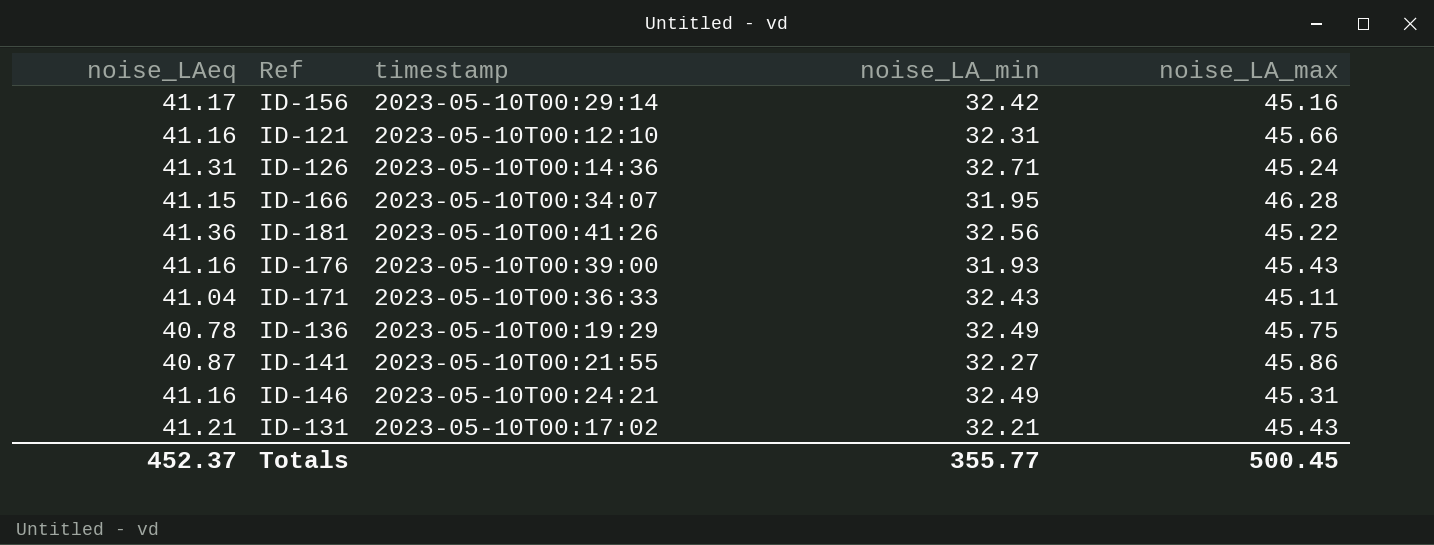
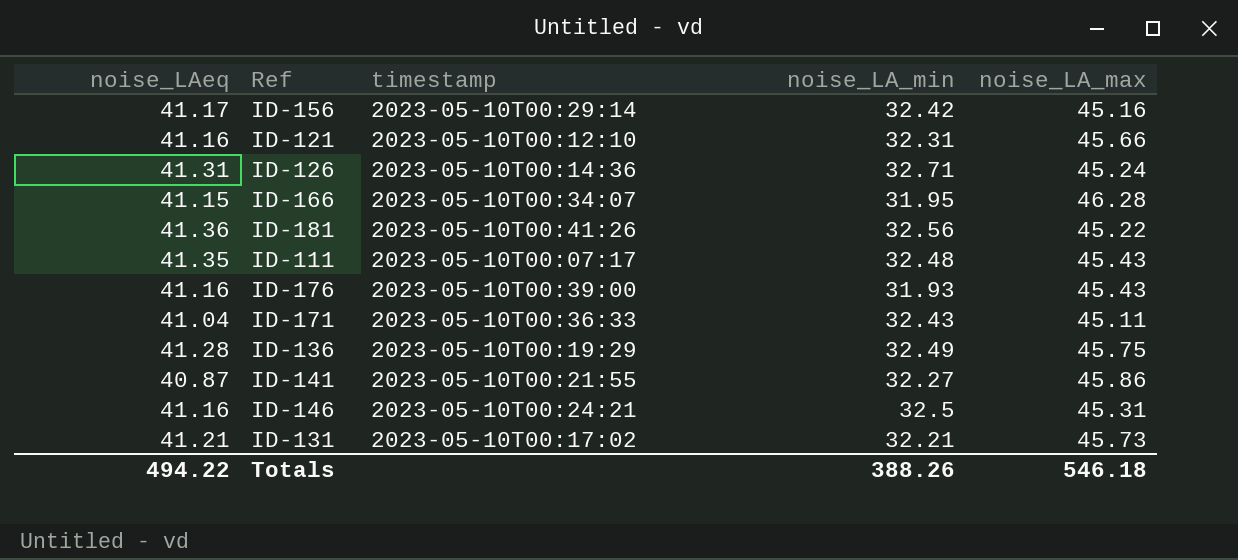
row ID-111: none -> 41.35 | 2023-05-10T00:07:17 | 32.48 | 45.43
ID-136 | noise_LAeq: 40.78 -> 41.28
ID-146 | noise_LA_min: 32.49 -> 32.5
ID-131 | noise_LA_max: 45.43 -> 45.73
Totals | noise_LAeq: 452.37 -> 494.22
Totals | noise_LA_min: 355.77 -> 388.26
Totals | noise_LA_max: 500.45 -> 546.18

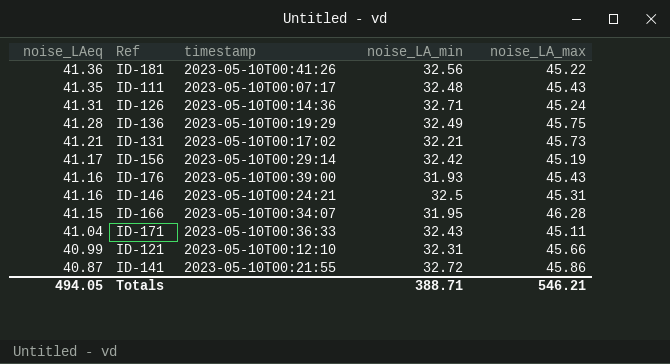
row order: none -> noise_LAeq descending
ID-156 | noise_LA_max: 45.16 -> 45.19
ID-121 | noise_LAeq: 41.16 -> 40.99
ID-141 | noise_LA_min: 32.27 -> 32.72
Totals | noise_LAeq: 494.22 -> 494.05
Totals | noise_LA_min: 388.26 -> 388.71
Totals | noise_LA_max: 546.18 -> 546.21

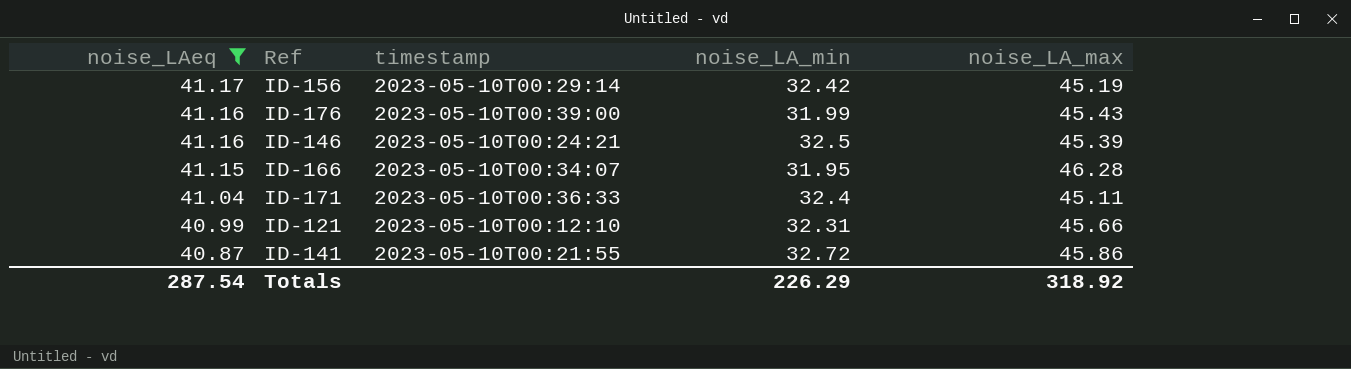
filter: none -> noise_LAeq <= 41.17
ID-176 | noise_LA_min: 31.93 -> 31.99
ID-146 | noise_LA_max: 45.31 -> 45.39
ID-171 | noise_LA_min: 32.43 -> 32.4
Totals | noise_LAeq: 494.05 -> 287.54
Totals | noise_LA_min: 388.71 -> 226.29
Totals | noise_LA_max: 546.21 -> 318.92

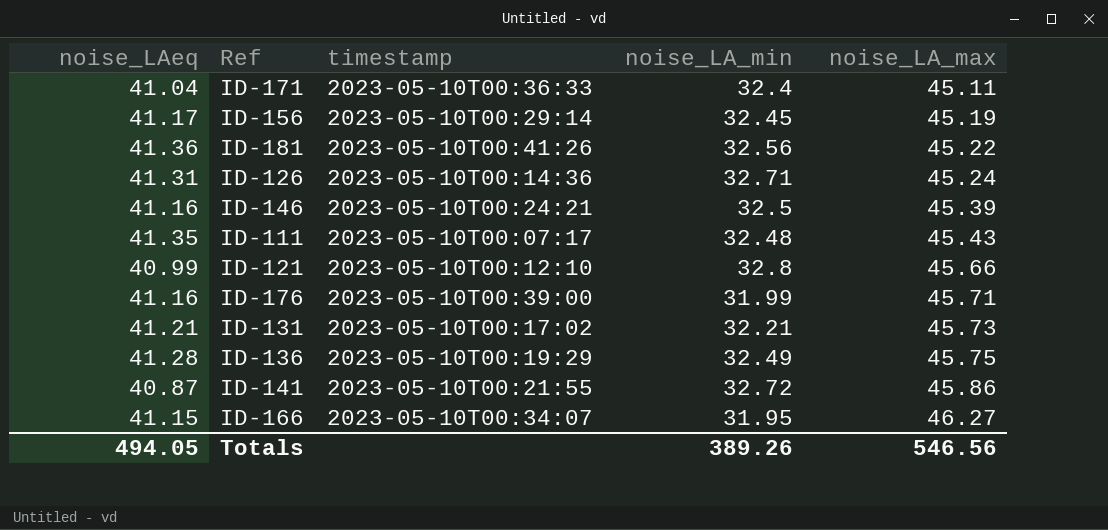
filter: noise_LAeq <= 41.17 -> none
row order: noise_LAeq descending -> noise_LA_max ascending
ID-156 | noise_LA_min: 32.42 -> 32.45
ID-121 | noise_LA_min: 32.31 -> 32.8
ID-176 | noise_LA_max: 45.43 -> 45.71
ID-166 | noise_LA_max: 46.28 -> 46.27
Totals | noise_LAeq: 287.54 -> 494.05
Totals | noise_LA_min: 226.29 -> 389.26
Totals | noise_LA_max: 318.92 -> 546.56

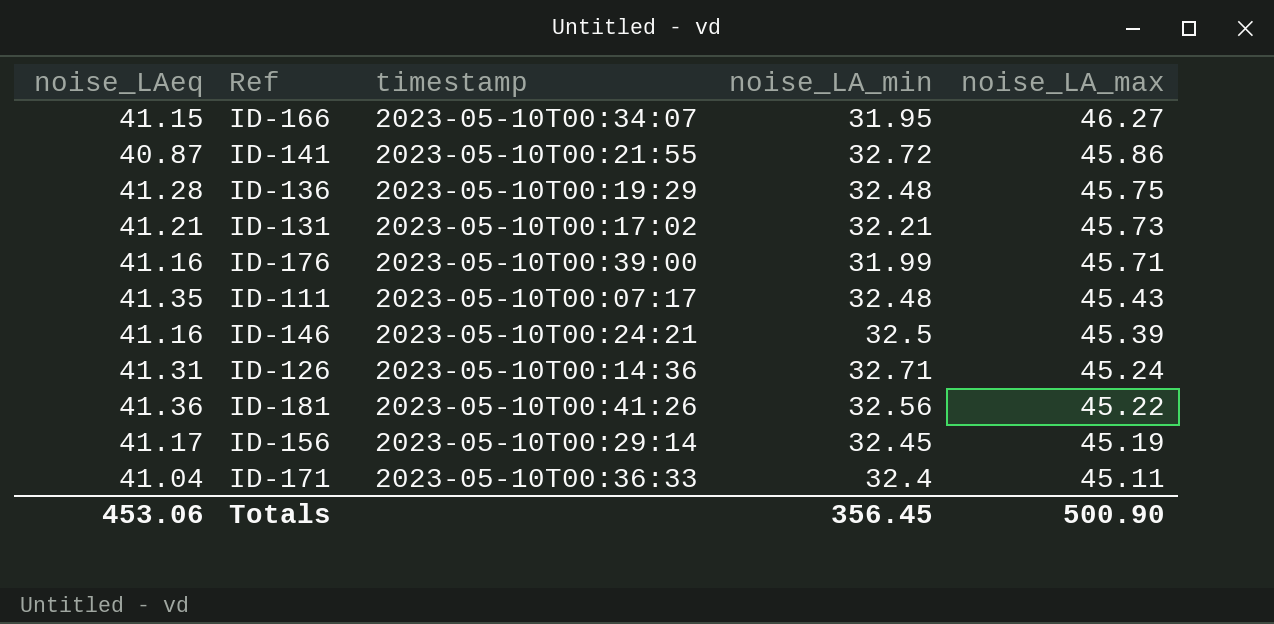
row order: noise_LA_max ascending -> noise_LA_max descending
row ID-121: 40.99 | 2023-05-10T00:12:10 | 32.8 | 45.66 -> none
ID-136 | noise_LA_min: 32.49 -> 32.48
Totals | noise_LAeq: 494.05 -> 453.06
Totals | noise_LA_min: 389.26 -> 356.45
Totals | noise_LA_max: 546.56 -> 500.90

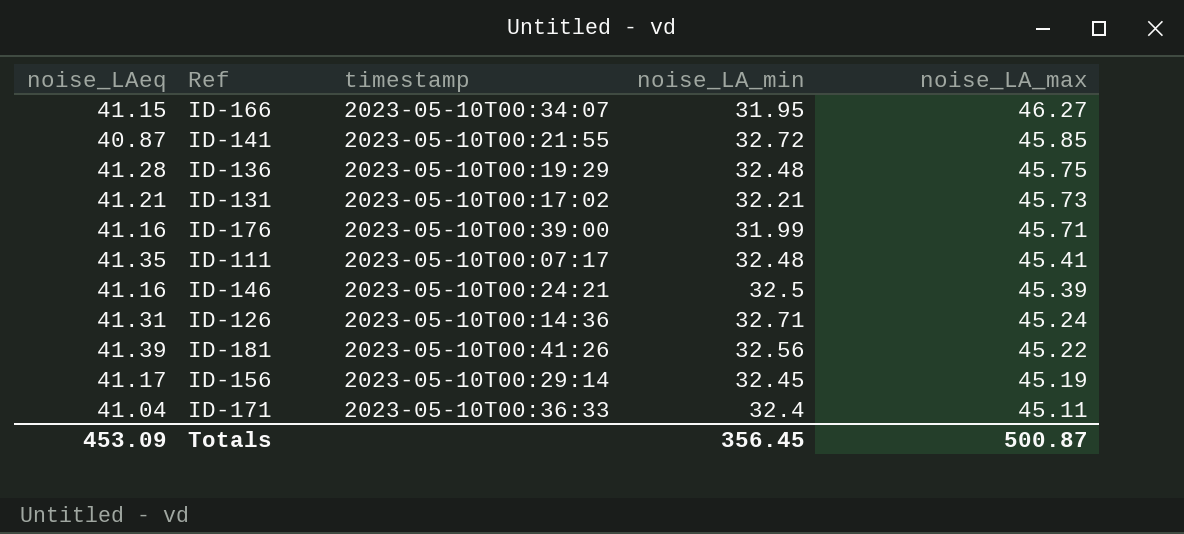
ID-141 | noise_LA_max: 45.86 -> 45.85
ID-111 | noise_LA_max: 45.43 -> 45.41
ID-181 | noise_LAeq: 41.36 -> 41.39
Totals | noise_LAeq: 453.06 -> 453.09
Totals | noise_LA_max: 500.90 -> 500.87

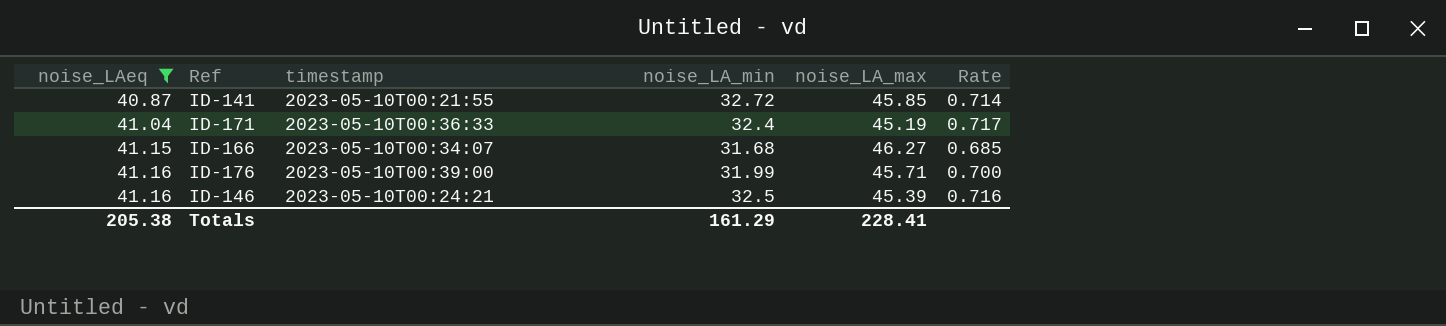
filter: none -> noise_LAeq <= 41.16
row order: noise_LA_max descending -> noise_LAeq ascending
column Rate | formula: none -> [noise_LA_min] / [noise_LA_max]
ID-171 | noise_LA_max: 45.11 -> 45.19
ID-166 | noise_LA_min: 31.95 -> 31.68
Totals | noise_LAeq: 453.09 -> 205.38
Totals | noise_LA_min: 356.45 -> 161.29
Totals | noise_LA_max: 500.87 -> 228.41

